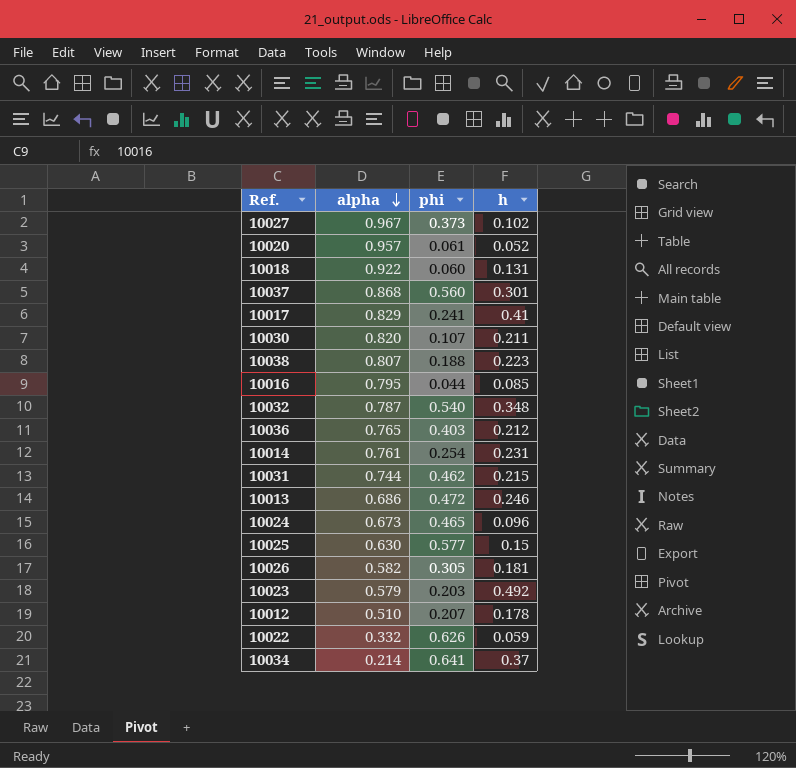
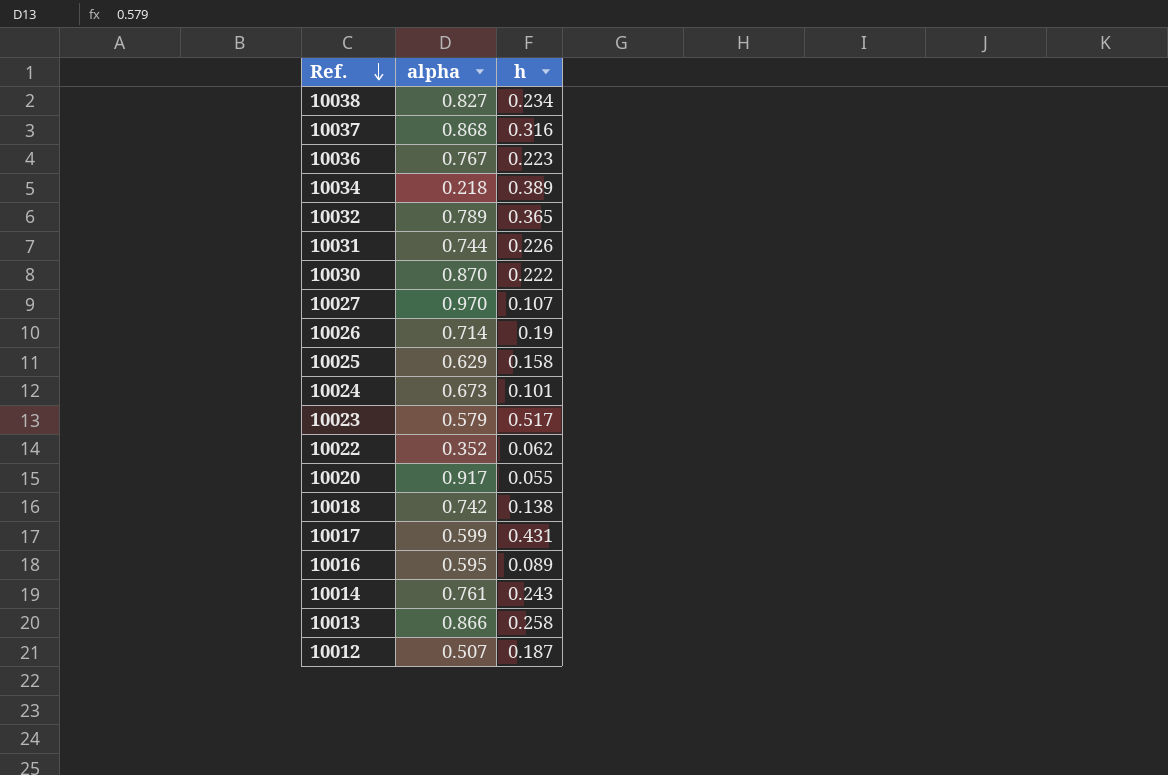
row order: alpha descending -> Ref. descending
column phi | position: 3 -> none
10038 | alpha: 0.807 -> 0.827
10038 | h: 0.223 -> 0.234
10037 | h: 0.301 -> 0.316
10036 | alpha: 0.765 -> 0.767
10036 | h: 0.212 -> 0.223
10034 | alpha: 0.214 -> 0.218
10034 | h: 0.37 -> 0.389
10032 | alpha: 0.787 -> 0.789
10032 | h: 0.348 -> 0.365
10031 | h: 0.215 -> 0.226
10030 | alpha: 0.820 -> 0.870
10030 | h: 0.211 -> 0.222
10027 | alpha: 0.967 -> 0.970
10027 | h: 0.102 -> 0.107
10026 | alpha: 0.582 -> 0.714
10026 | h: 0.181 -> 0.19
10025 | alpha: 0.630 -> 0.629
10025 | h: 0.15 -> 0.158
10024 | h: 0.096 -> 0.101
10023 | h: 0.492 -> 0.517
10022 | alpha: 0.332 -> 0.352
10022 | h: 0.059 -> 0.062
10020 | alpha: 0.957 -> 0.917
10020 | h: 0.052 -> 0.055
10018 | alpha: 0.922 -> 0.742
10018 | h: 0.131 -> 0.138
10017 | alpha: 0.829 -> 0.599
10017 | h: 0.41 -> 0.431
10016 | alpha: 0.795 -> 0.595
10016 | h: 0.085 -> 0.089
10014 | h: 0.231 -> 0.243
10013 | alpha: 0.686 -> 0.866
10013 | h: 0.246 -> 0.258
10012 | alpha: 0.510 -> 0.507
10012 | h: 0.178 -> 0.187

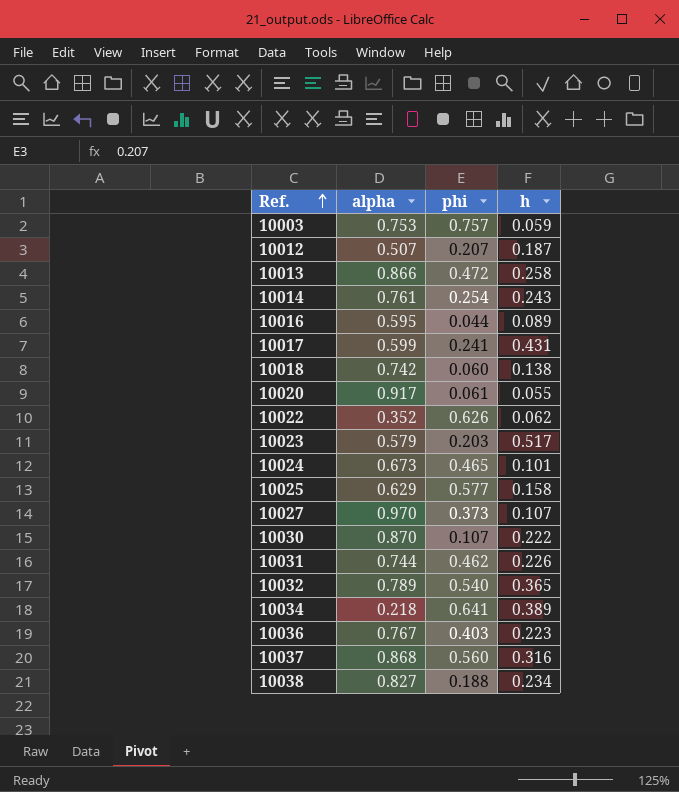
row order: Ref. descending -> Ref. ascending
column phi | position: none -> 3
row 10026: 0.714 | 0.19 -> none
row 10003: none -> 0.753 | 0.757 | 0.059

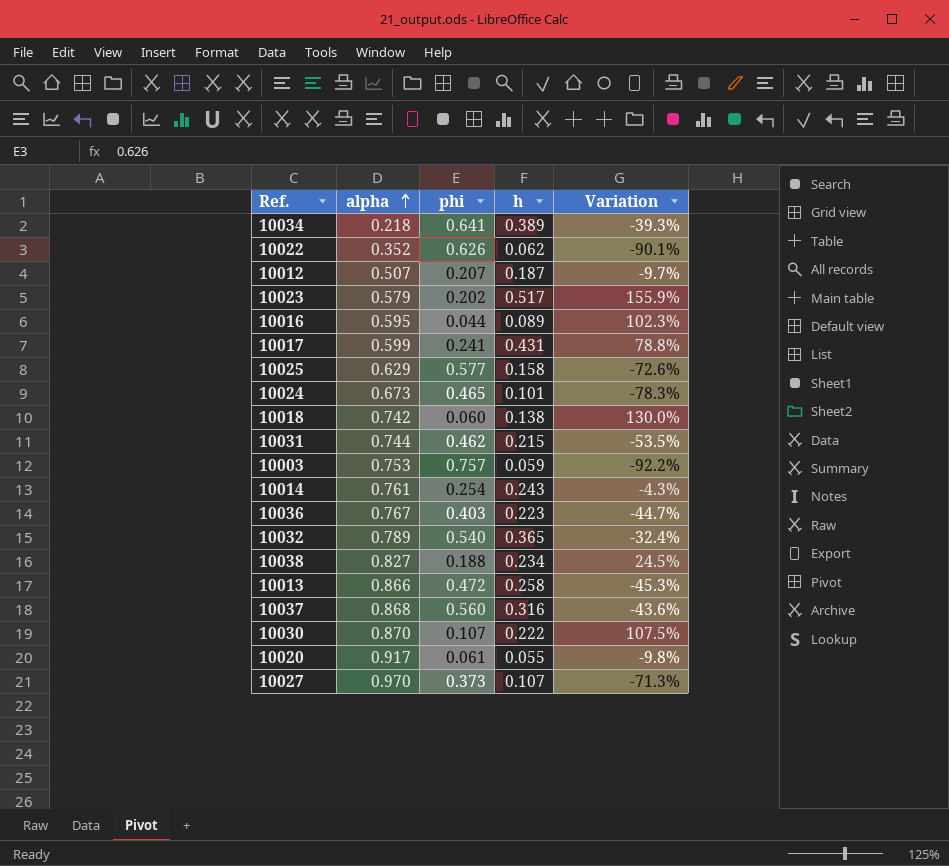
row order: Ref. ascending -> alpha ascending
column Variation | formula: none -> ([h] - [phi]) / [phi]
10023 | phi: 0.203 -> 0.202
10031 | h: 0.226 -> 0.215

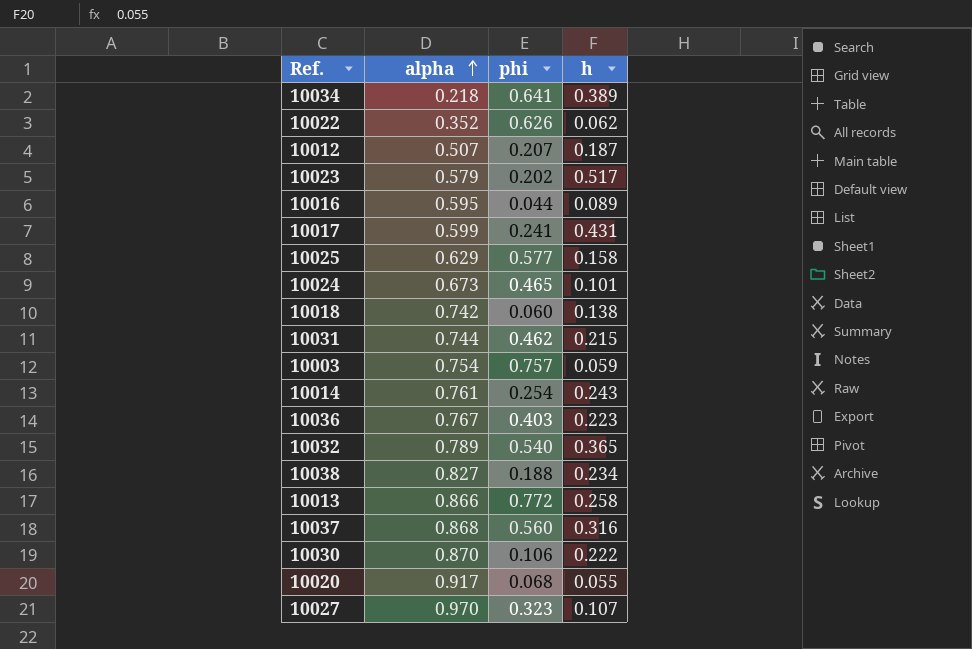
column Variation | formula: ([h] - [phi]) / [phi] -> none
10003 | alpha: 0.753 -> 0.754
10013 | phi: 0.472 -> 0.772
10030 | phi: 0.107 -> 0.106
10020 | phi: 0.061 -> 0.068
10027 | phi: 0.373 -> 0.323

